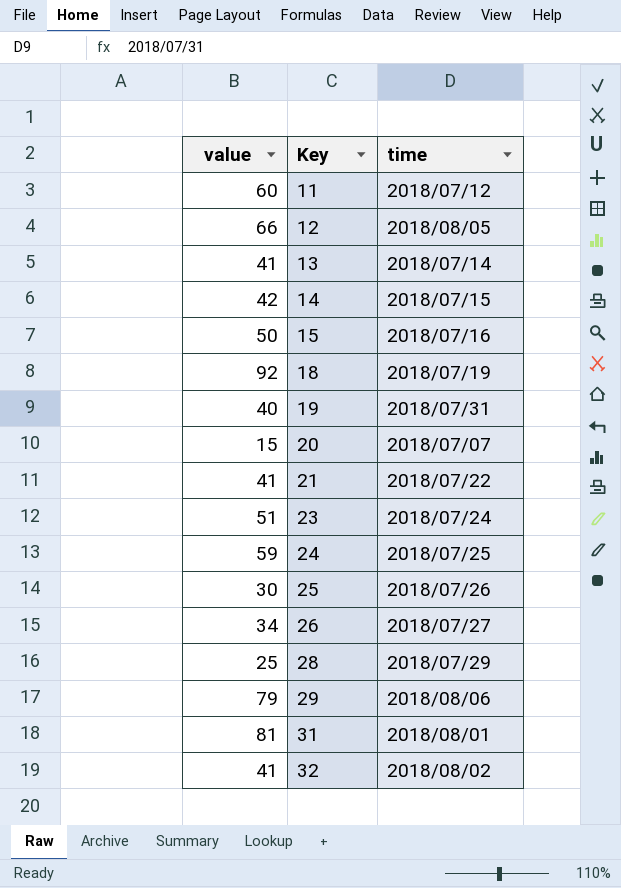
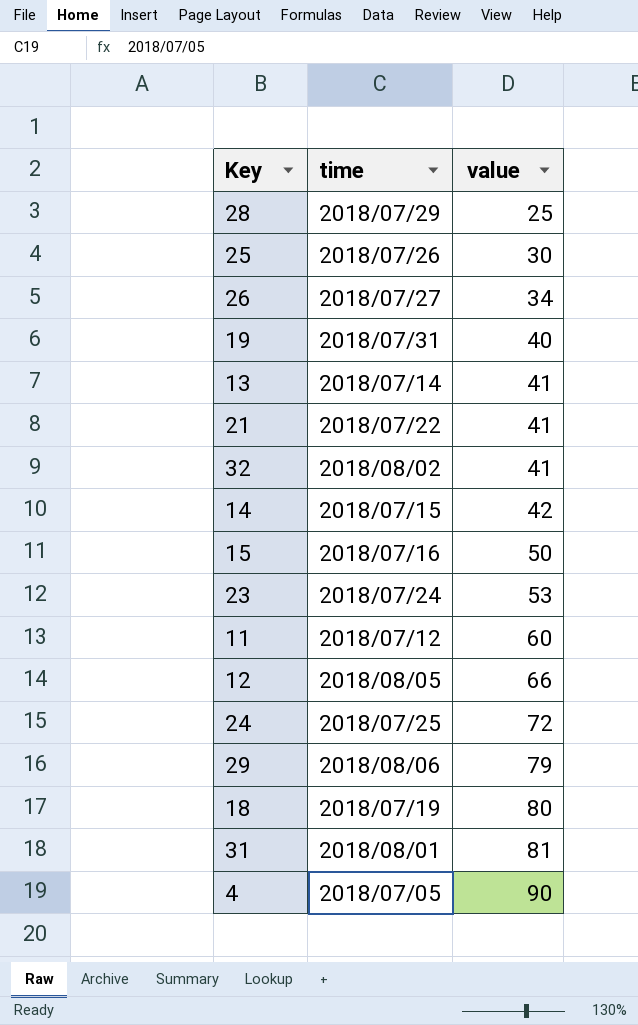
row order: Key ascending -> value ascending
column value | position: 1 -> 3
row 20: 15 | 2018/07/07 -> none
23 | value: 51 -> 53
24 | value: 59 -> 72
18 | value: 92 -> 80
row 4: none -> 2018/07/05 | 90

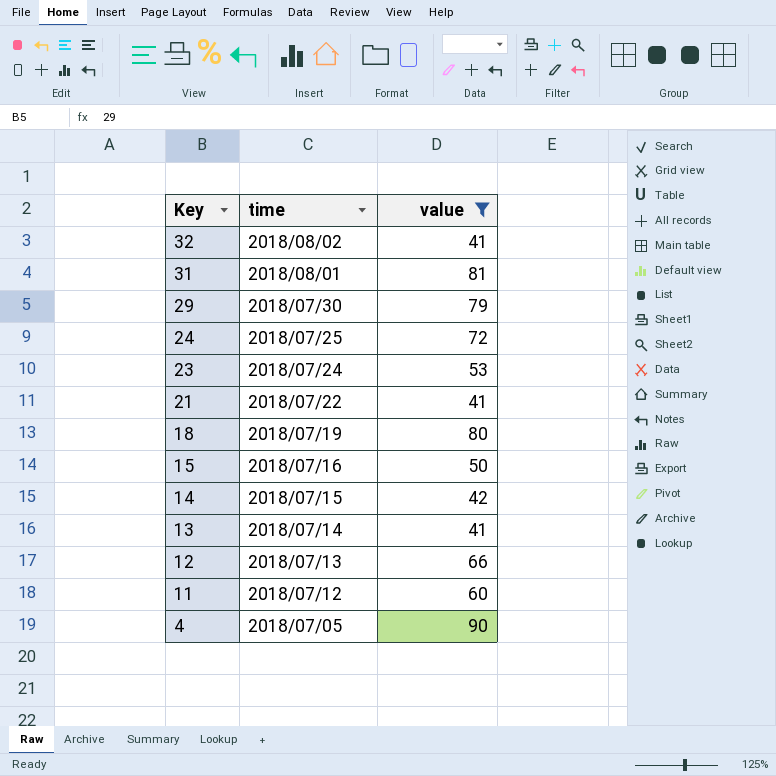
filter: none -> value >= 41
row order: value ascending -> Key descending
29 | time: 2018/08/06 -> 2018/07/30
12 | time: 2018/08/05 -> 2018/07/13

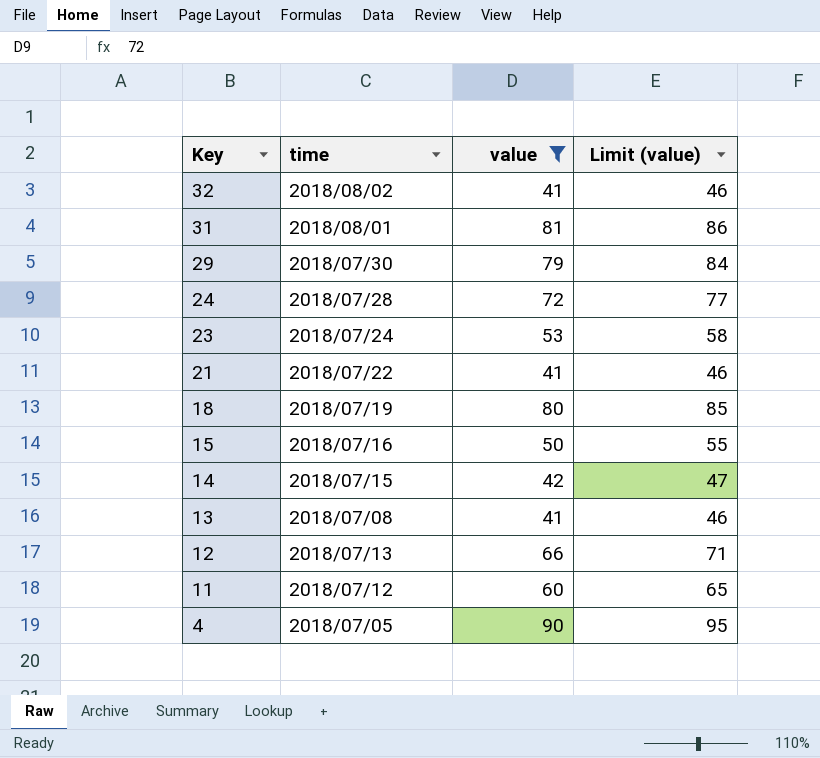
column Limit (value) | formula: none -> [value] + 5
24 | time: 2018/07/25 -> 2018/07/28
13 | time: 2018/07/14 -> 2018/07/08

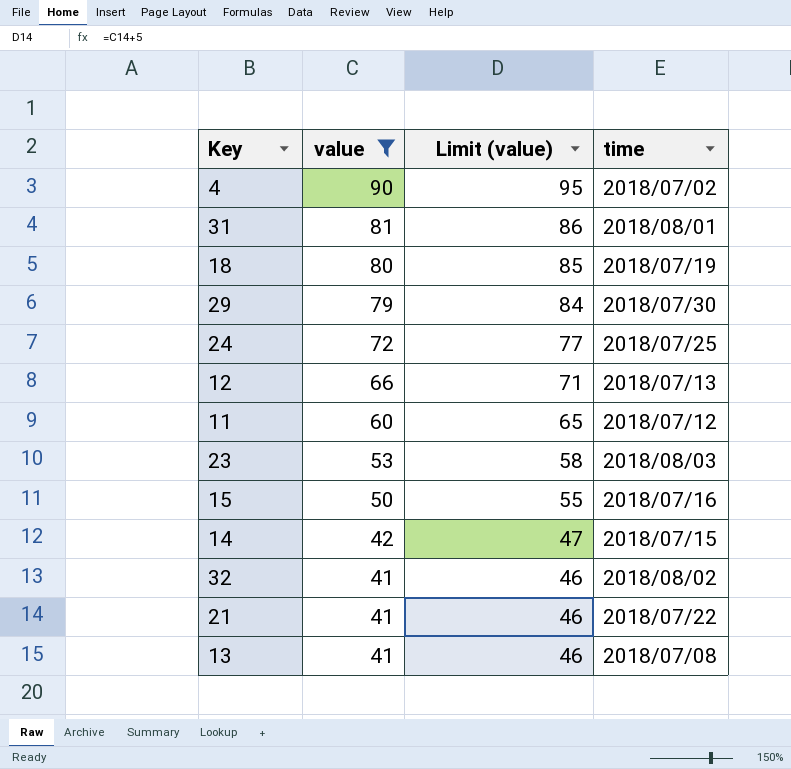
row order: Key descending -> value descending
column time | position: 2 -> 4
4 | time: 2018/07/05 -> 2018/07/02
24 | time: 2018/07/28 -> 2018/07/25
23 | time: 2018/07/24 -> 2018/08/03

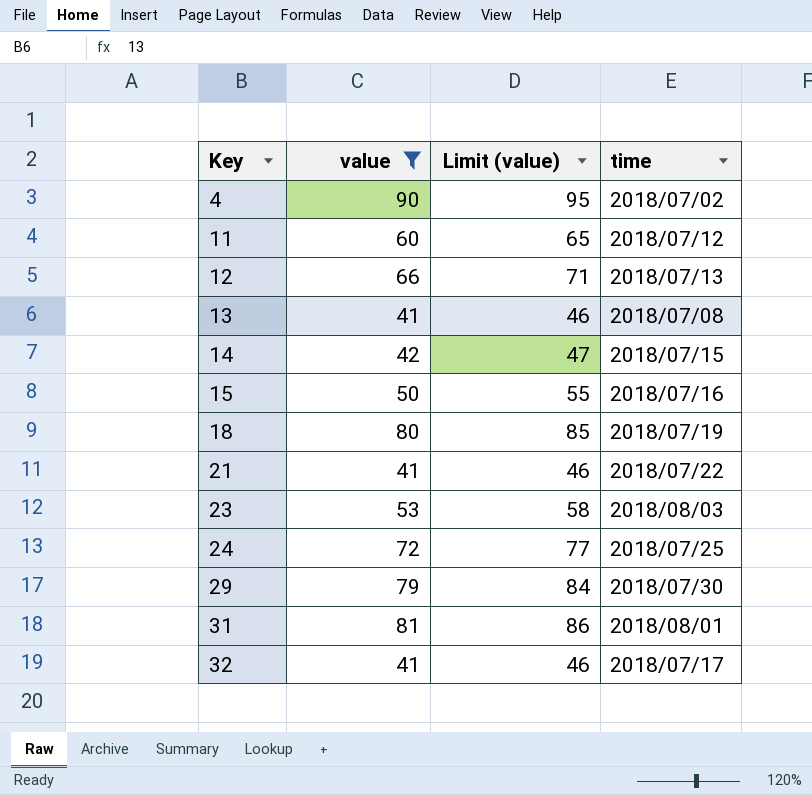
row order: value descending -> Key ascending
32 | time: 2018/08/02 -> 2018/07/17

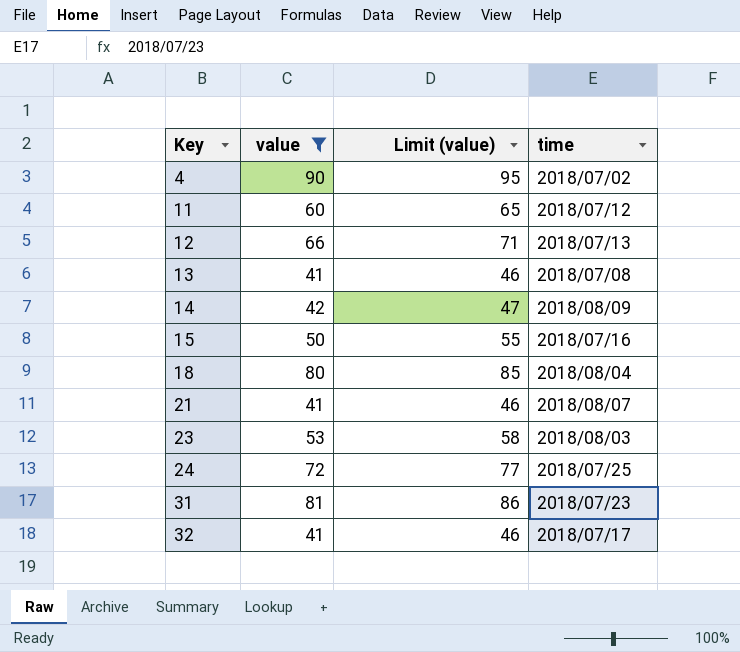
row 29: 79 | 84 | 2018/07/30 -> none
14 | time: 2018/07/15 -> 2018/08/09
18 | time: 2018/07/19 -> 2018/08/04
21 | time: 2018/07/22 -> 2018/08/07
31 | time: 2018/08/01 -> 2018/07/23

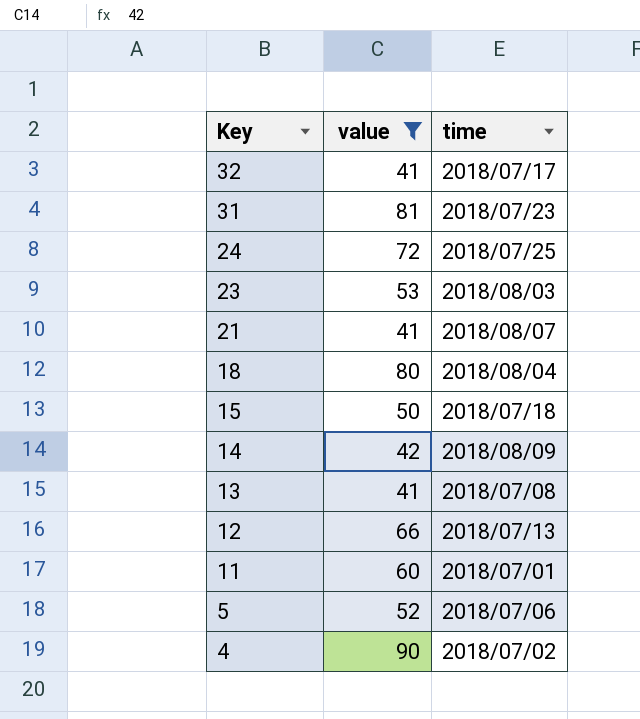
row order: Key ascending -> Key descending
column Limit (value) | formula: [value] + 5 -> none
15 | time: 2018/07/16 -> 2018/07/18
11 | time: 2018/07/12 -> 2018/07/01
row 5: none -> 52 | 2018/07/06

